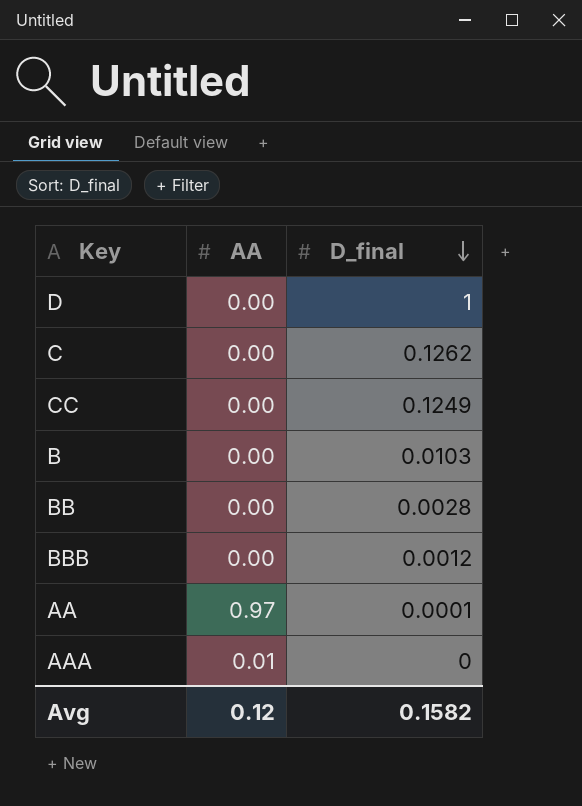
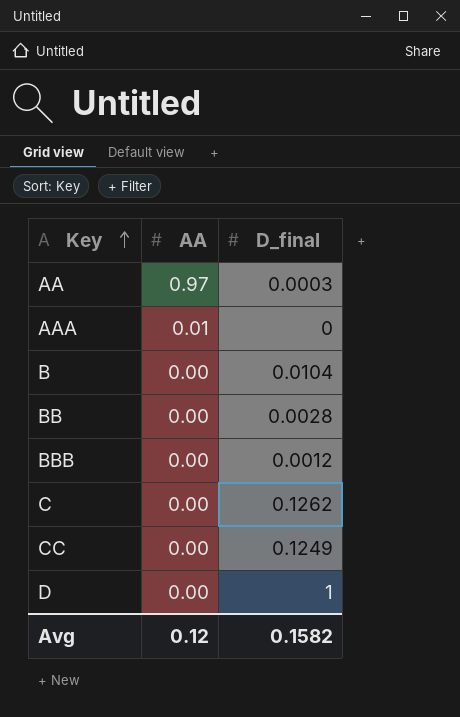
row order: D_final descending -> Key ascending
AA | D_final: 0.0001 -> 0.0003
B | D_final: 0.0103 -> 0.0104

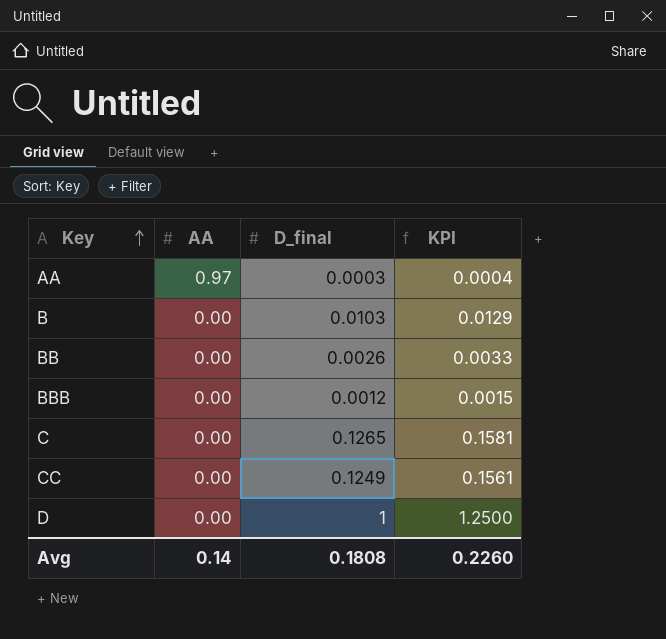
column KPI | formula: none -> [D_final] * 1.25
row AAA: 0.01 | 0 -> none
B | D_final: 0.0104 -> 0.0103
BB | D_final: 0.0028 -> 0.0026
C | D_final: 0.1262 -> 0.1265
Avg | AA: 0.12 -> 0.14
Avg | D_final: 0.1582 -> 0.1808

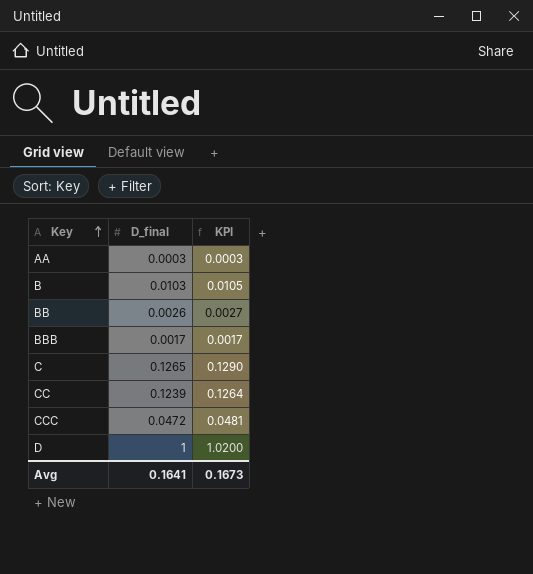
column AA | position: 2 -> none
column KPI | formula: [D_final] * 1.25 -> [D_final] * 1.02
BBB | D_final: 0.0012 -> 0.0017
CC | D_final: 0.1249 -> 0.1239
row CCC: none -> 0.0472 | 0.0481
Avg | D_final: 0.1808 -> 0.1641
Avg | KPI: 0.2260 -> 0.1673

